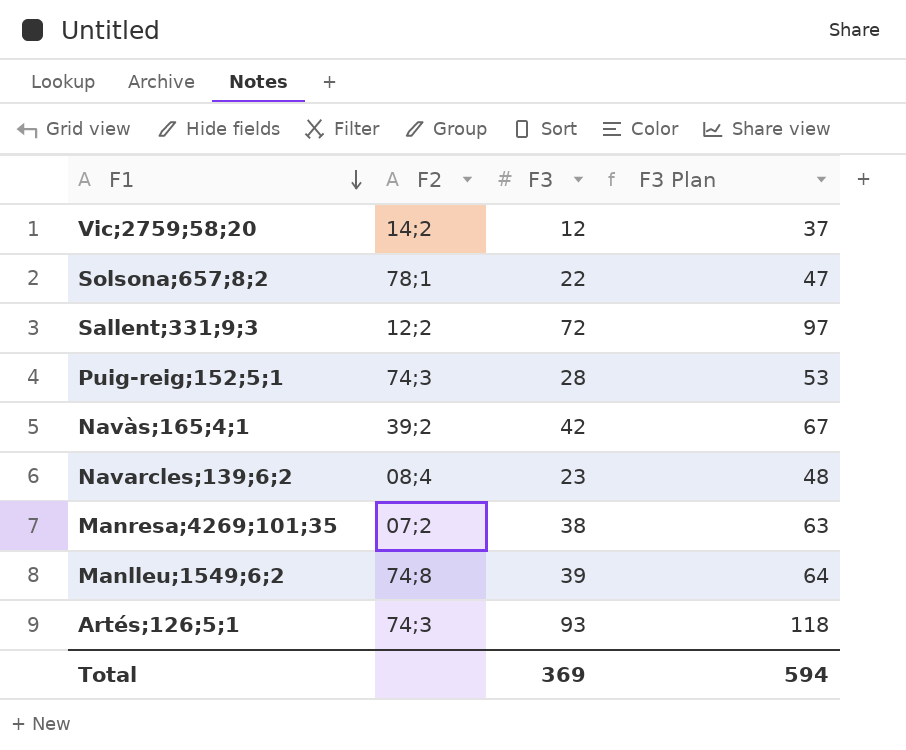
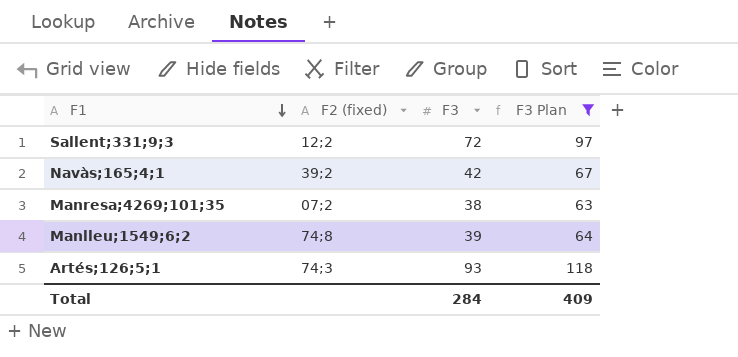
filter: none -> F3 Plan >= 63
column name: F2 -> F2 (fixed)
Total | F3: 369 -> 284
Total | F3 Plan: 594 -> 409

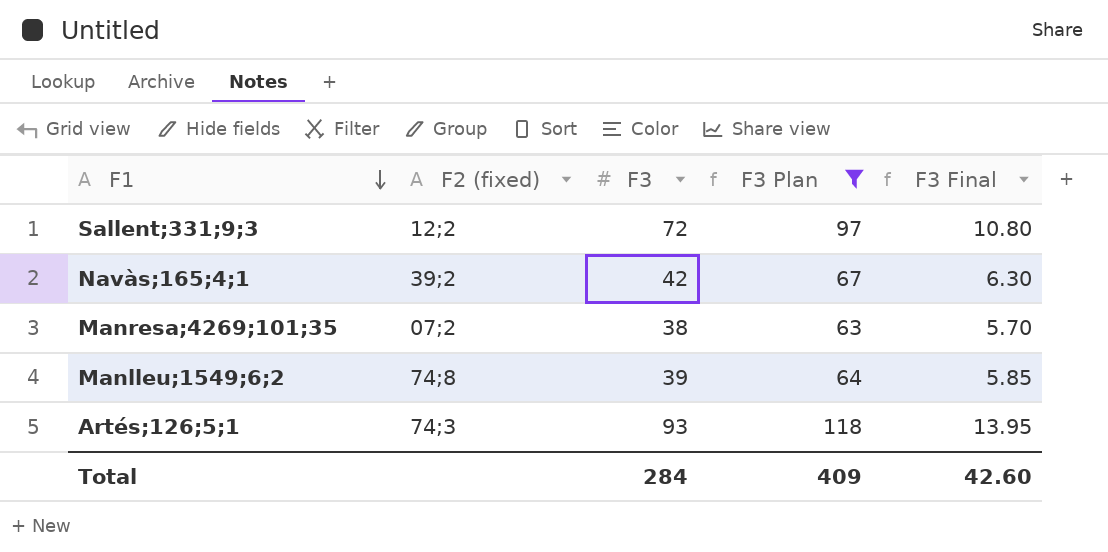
column F3 Final | formula: none -> [F3] * 0.15

